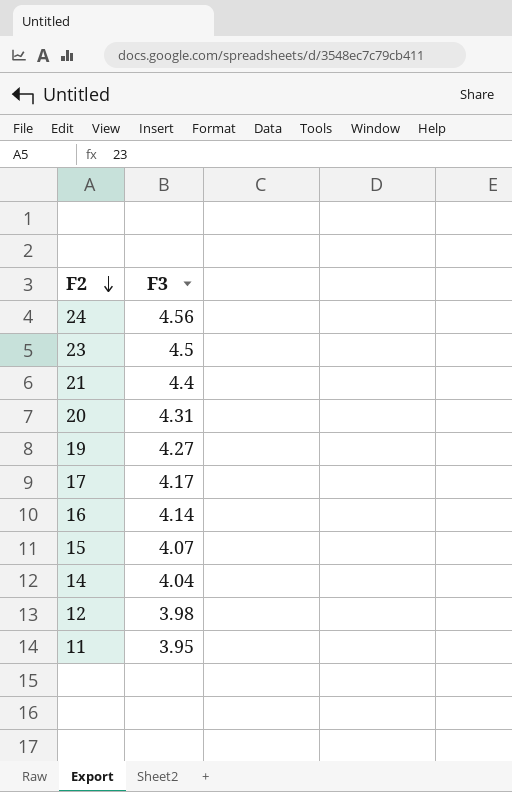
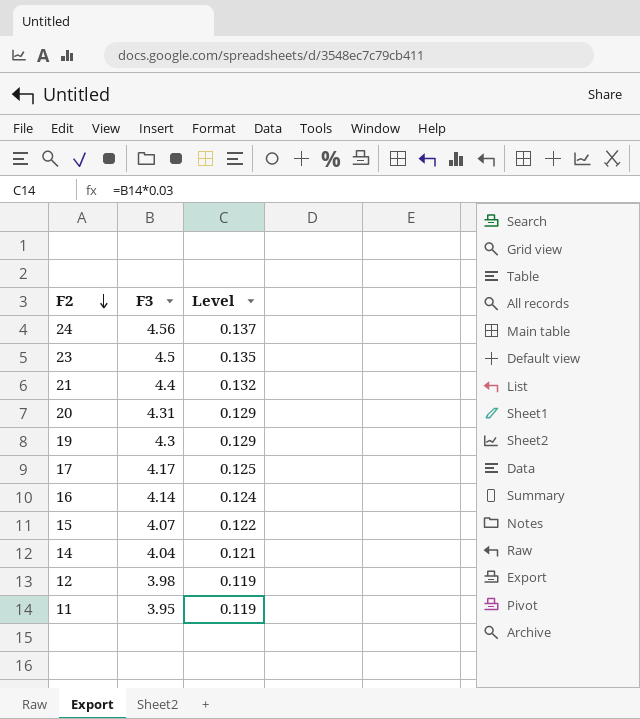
column Level | formula: none -> [F3] * 0.03
19 | F3: 4.27 -> 4.3

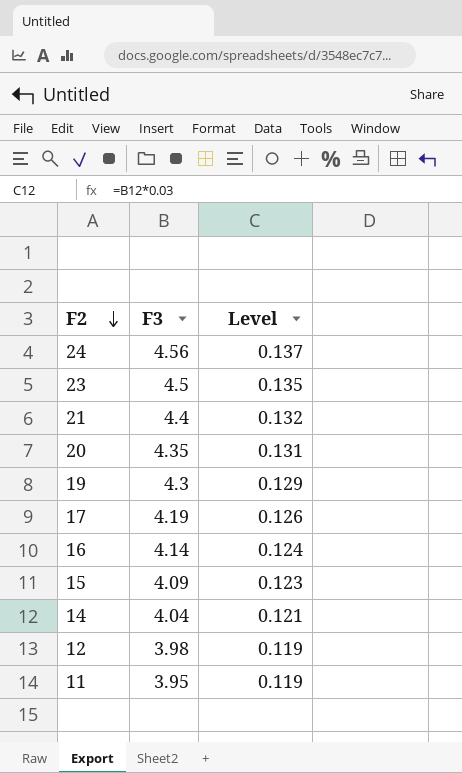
20 | F3: 4.31 -> 4.35
20 | Level: 0.129 -> 0.131
17 | F3: 4.17 -> 4.19
17 | Level: 0.125 -> 0.126
15 | F3: 4.07 -> 4.09
15 | Level: 0.122 -> 0.123

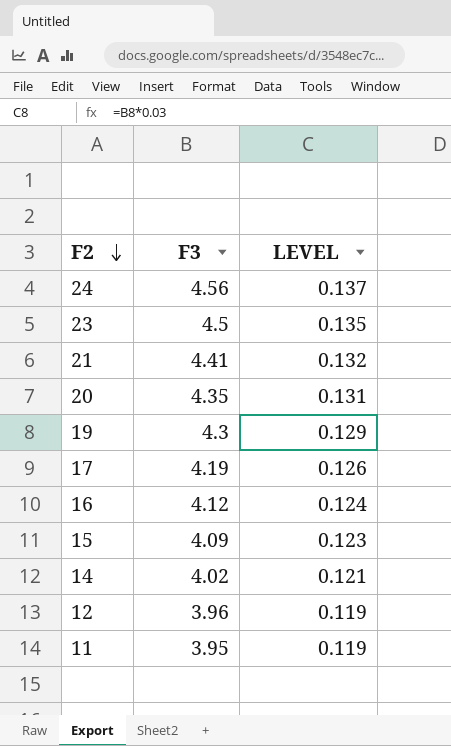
column name: Level -> LEVEL
21 | F3: 4.4 -> 4.41
16 | F3: 4.14 -> 4.12
14 | F3: 4.04 -> 4.02
12 | F3: 3.98 -> 3.96

